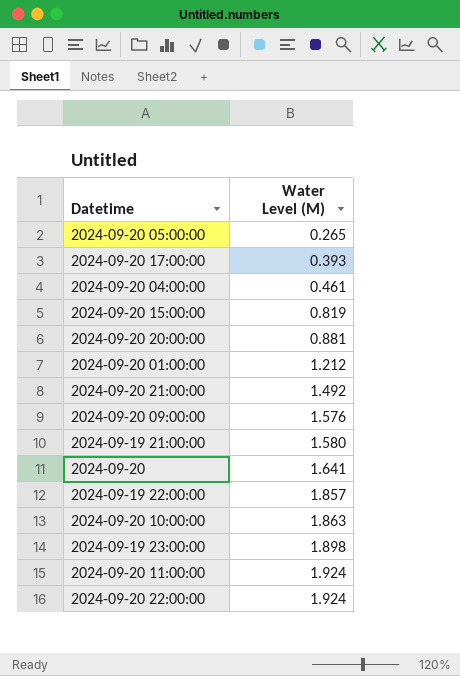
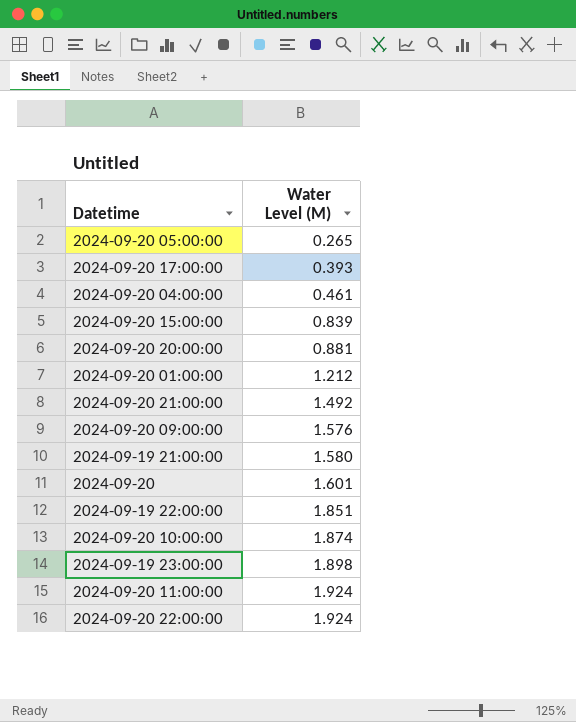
2024-09-20 15:00:00 | Water Level (M): 0.819 -> 0.839
2024-09-20 | Water Level (M): 1.641 -> 1.601
2024-09-19 22:00:00 | Water Level (M): 1.857 -> 1.851
2024-09-20 10:00:00 | Water Level (M): 1.863 -> 1.874

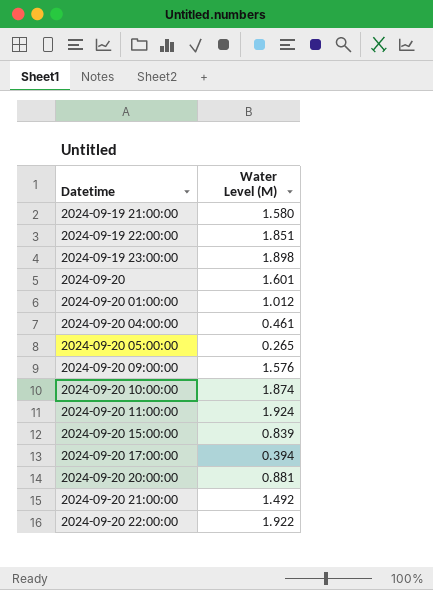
row order: Water Level (M) ascending -> Datetime ascending
2024-09-20 01:00:00 | Water Level (M): 1.212 -> 1.012
2024-09-20 17:00:00 | Water Level (M): 0.393 -> 0.394
2024-09-20 22:00:00 | Water Level (M): 1.924 -> 1.922

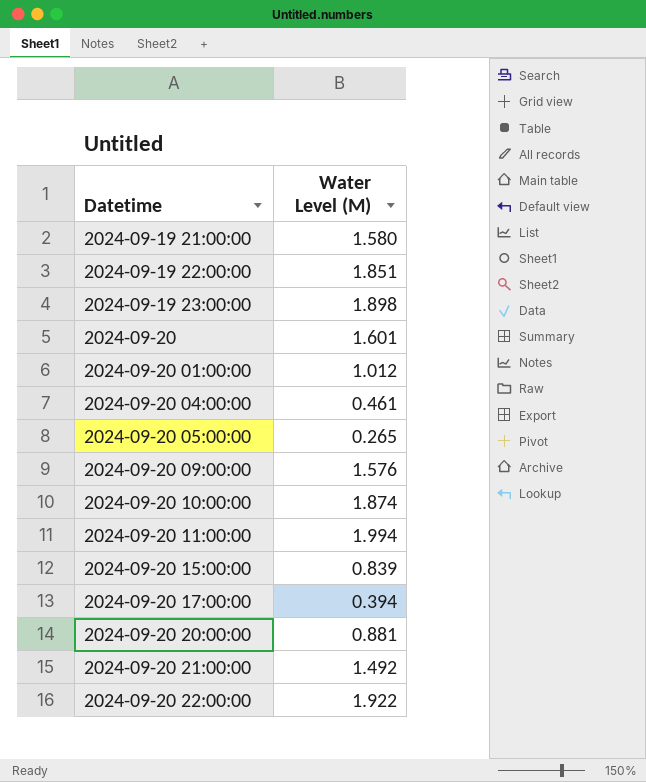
2024-09-20 11:00:00 | Water Level (M): 1.924 -> 1.994

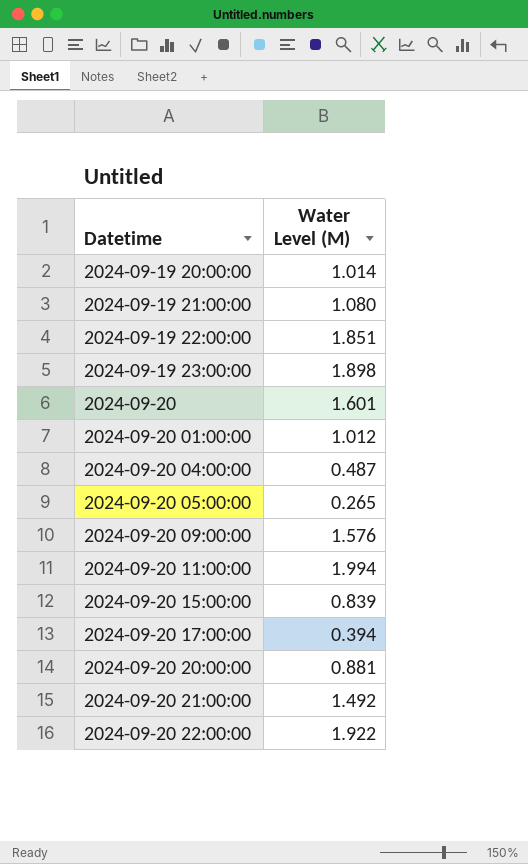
row 2024-09-20 10:00:00: 1.874 -> none
row 2024-09-19 20:00:00: none -> 1.014
2024-09-19 21:00:00 | Water Level (M): 1.580 -> 1.080
2024-09-20 04:00:00 | Water Level (M): 0.461 -> 0.487

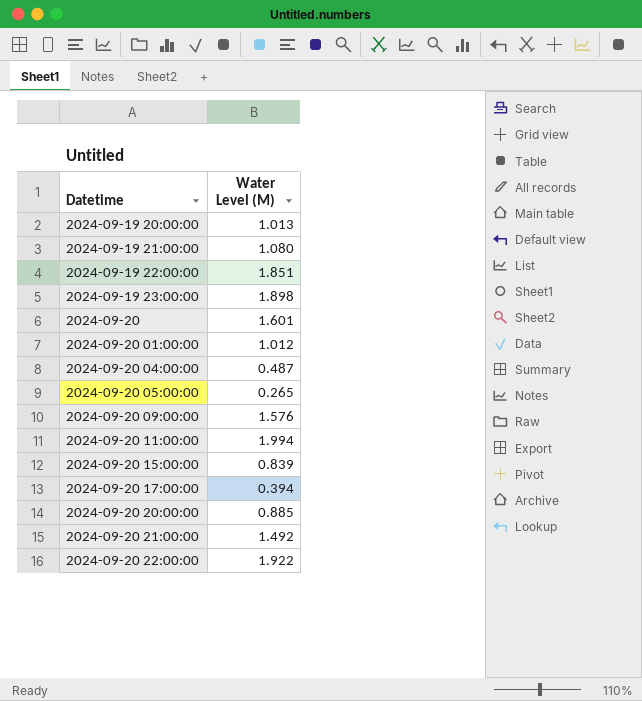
2024-09-19 20:00:00 | Water Level (M): 1.014 -> 1.013
2024-09-20 20:00:00 | Water Level (M): 0.881 -> 0.885

